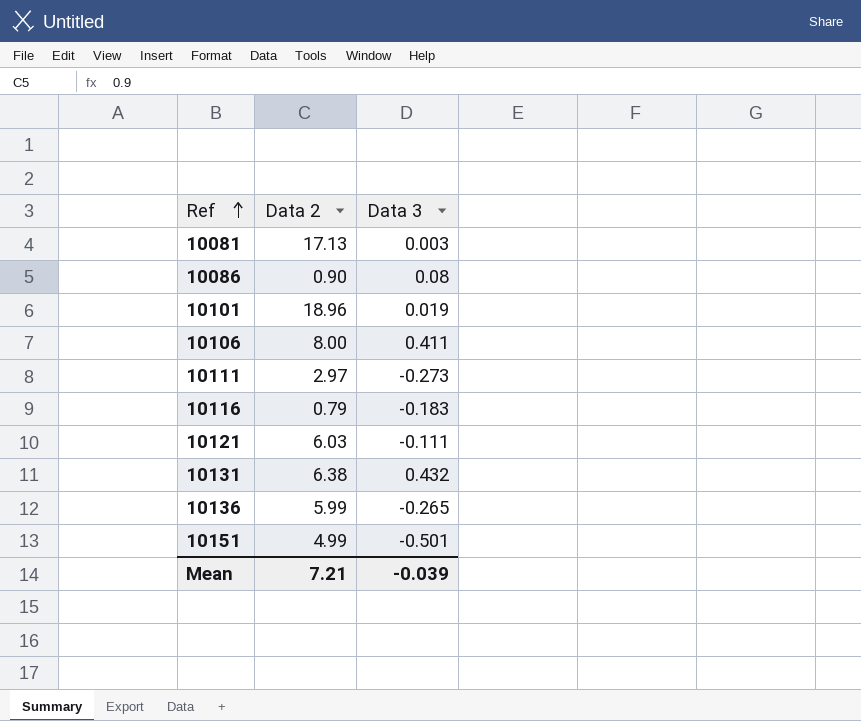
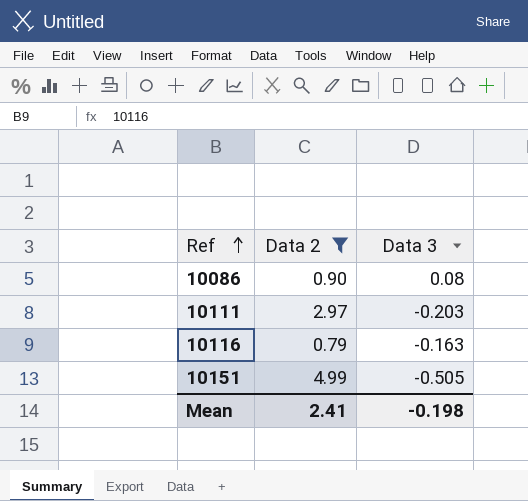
filter: none -> Data 2 <= 4.99
10111 | Data 3: -0.273 -> -0.203
10116 | Data 3: -0.183 -> -0.163
10151 | Data 3: -0.501 -> -0.505
Mean | Data 2: 7.21 -> 2.41
Mean | Data 3: -0.039 -> -0.198

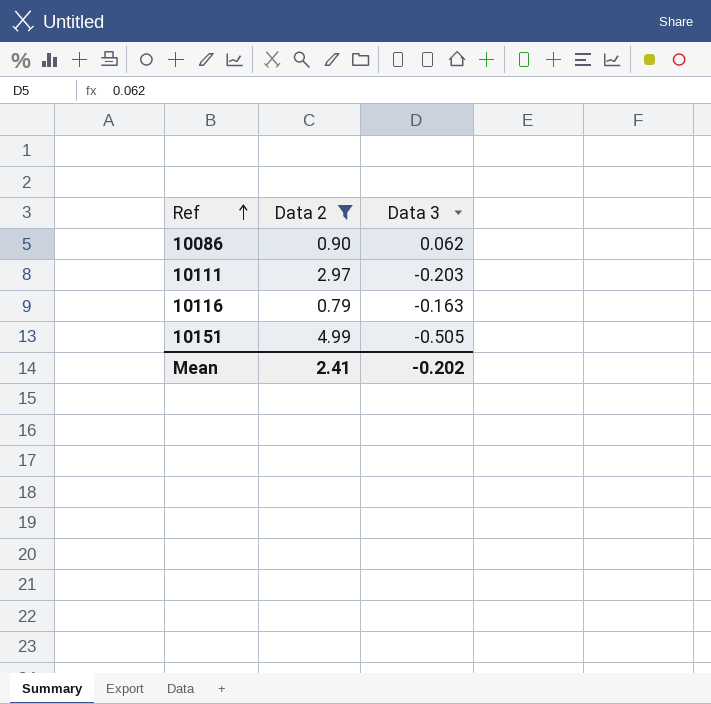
10086 | Data 3: 0.08 -> 0.062
Mean | Data 3: -0.198 -> -0.202

